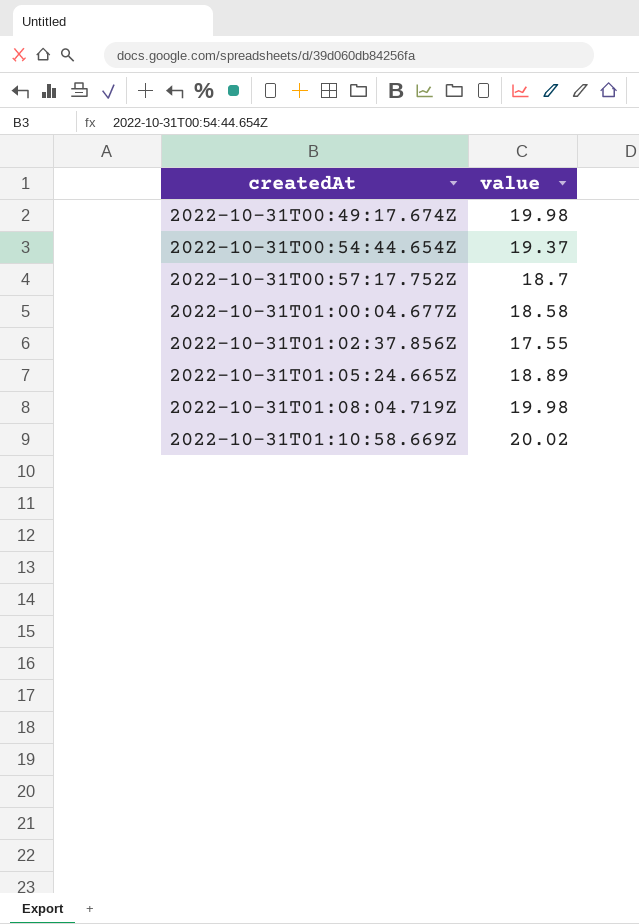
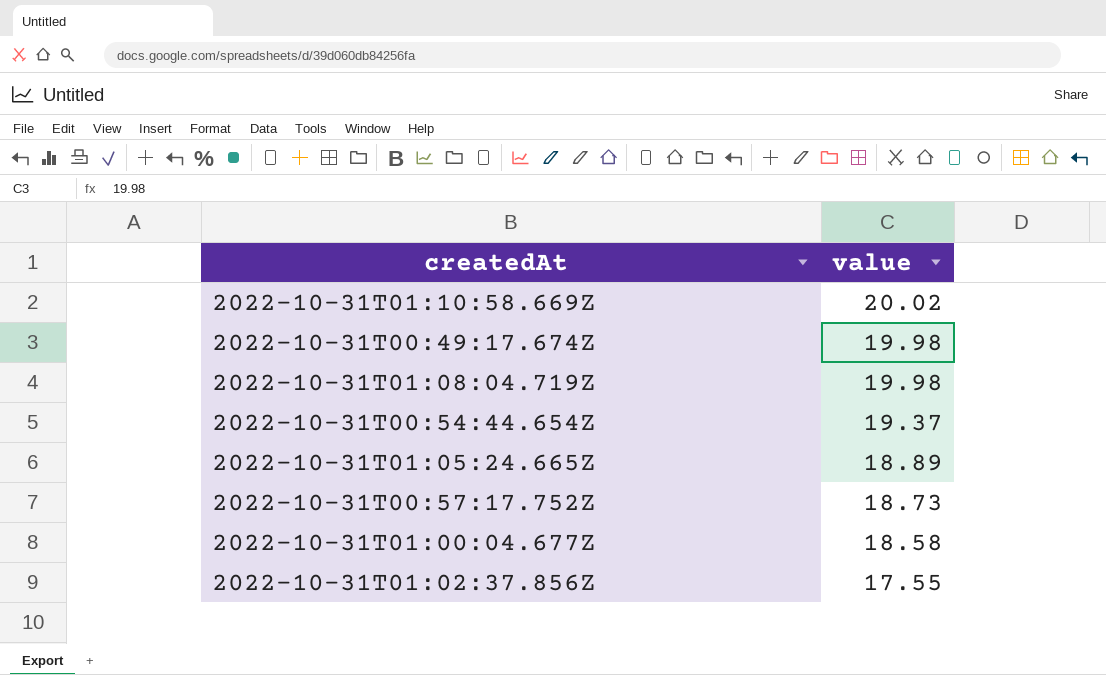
row order: createdAt ascending -> value descending
2022-10-31T00:57:17.752Z | value: 18.7 -> 18.73

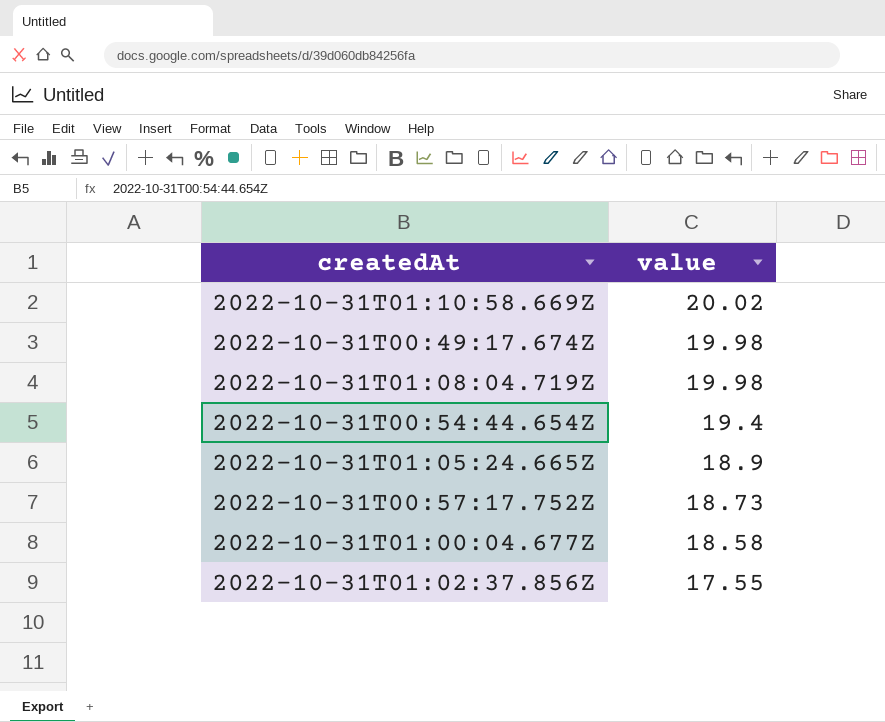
2022-10-31T00:54:44.654Z | value: 19.37 -> 19.4
2022-10-31T01:05:24.665Z | value: 18.89 -> 18.9

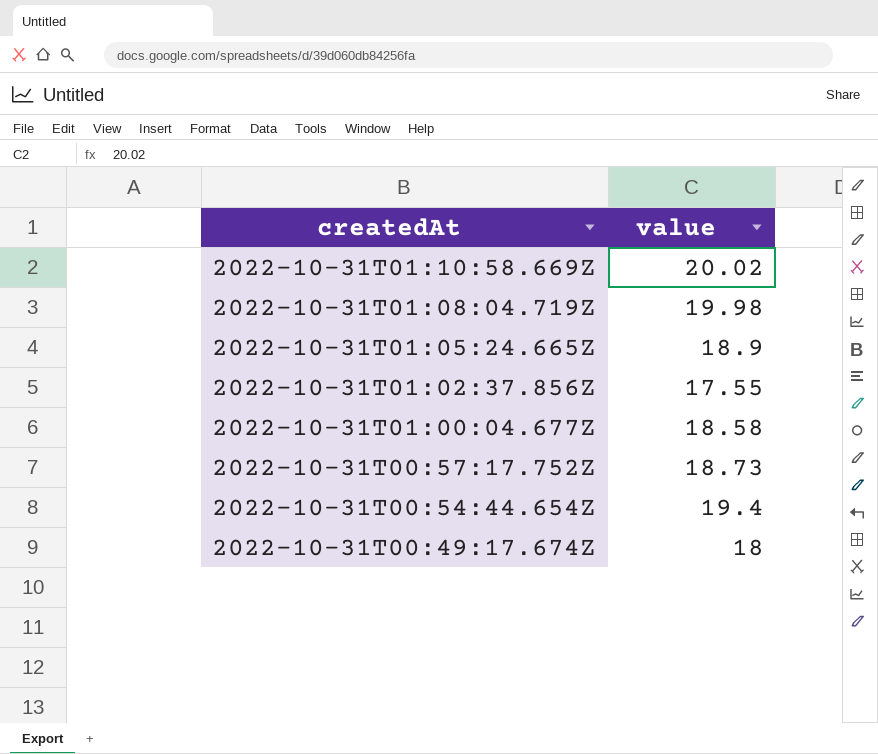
row order: value descending -> createdAt descending
2022-10-31T00:49:17.674Z | value: 19.98 -> 18

